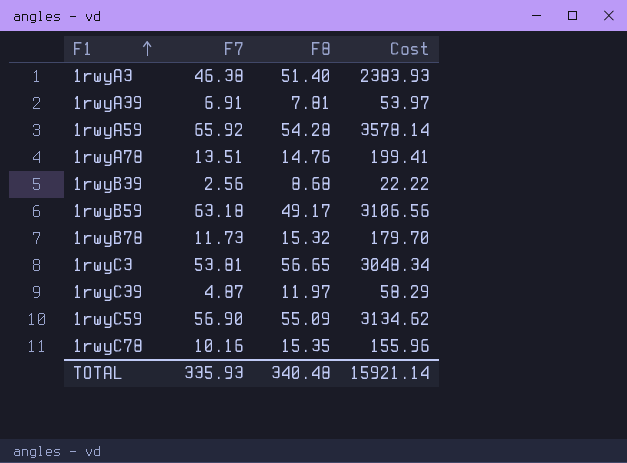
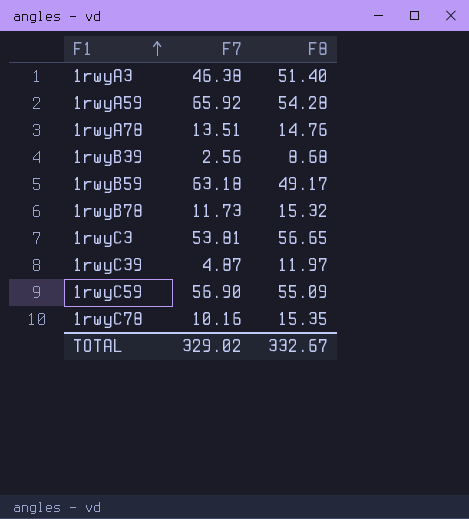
column Cost | formula: [F7] * [F8] -> none
row 1rwyA39: 6.91 | 7.81 | 53.97 -> none
TOTAL | F7: 335.93 -> 329.02
TOTAL | F8: 340.48 -> 332.67

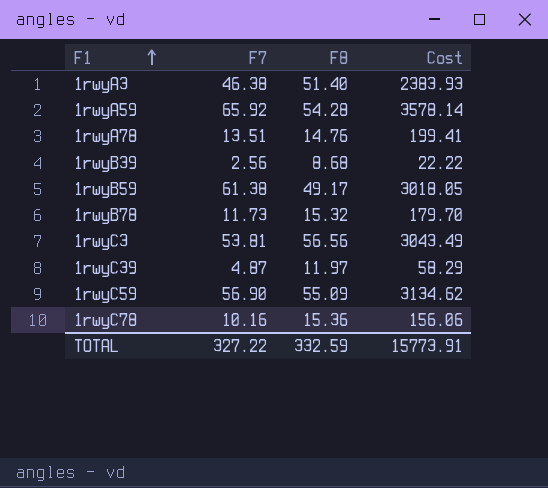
column Cost | formula: none -> [F7] * [F8]
1rwyB59 | F7: 63.18 -> 61.38
1rwyC3 | F8: 56.65 -> 56.56
1rwyC78 | F8: 15.35 -> 15.36
TOTAL | F7: 329.02 -> 327.22
TOTAL | F8: 332.67 -> 332.59

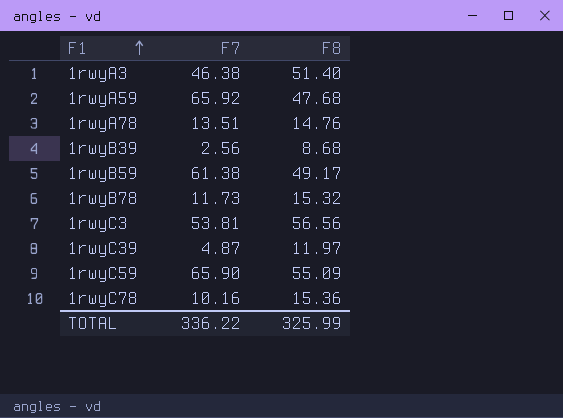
column Cost | formula: [F7] * [F8] -> none
1rwyA59 | F8: 54.28 -> 47.68
1rwyC59 | F7: 56.90 -> 65.90
TOTAL | F7: 327.22 -> 336.22
TOTAL | F8: 332.59 -> 325.99

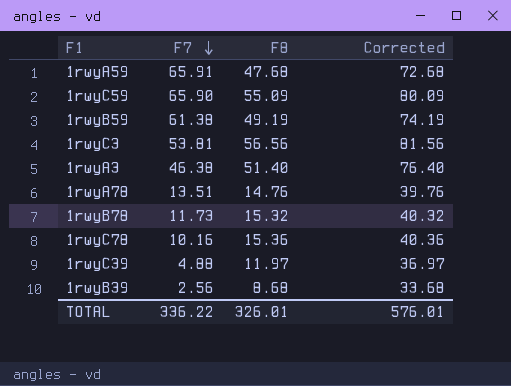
row order: F1 ascending -> F7 descending
column Corrected | formula: none -> [F8] + 25
1rwyA59 | F7: 65.92 -> 65.91
1rwyB59 | F8: 49.17 -> 49.19
1rwyC39 | F7: 4.87 -> 4.88
TOTAL | F8: 325.99 -> 326.01

